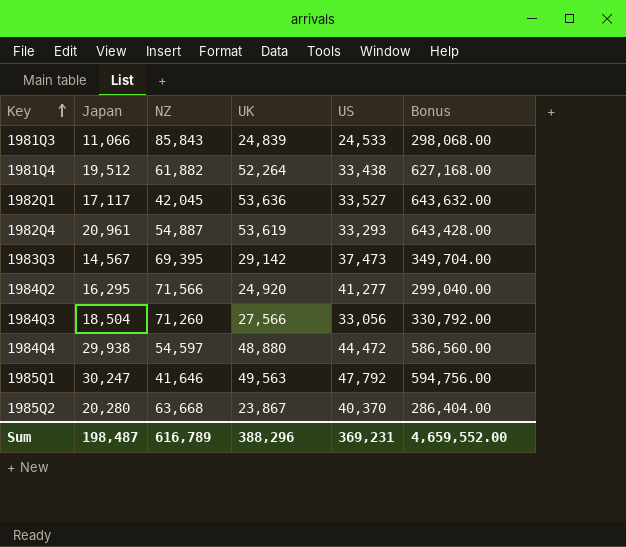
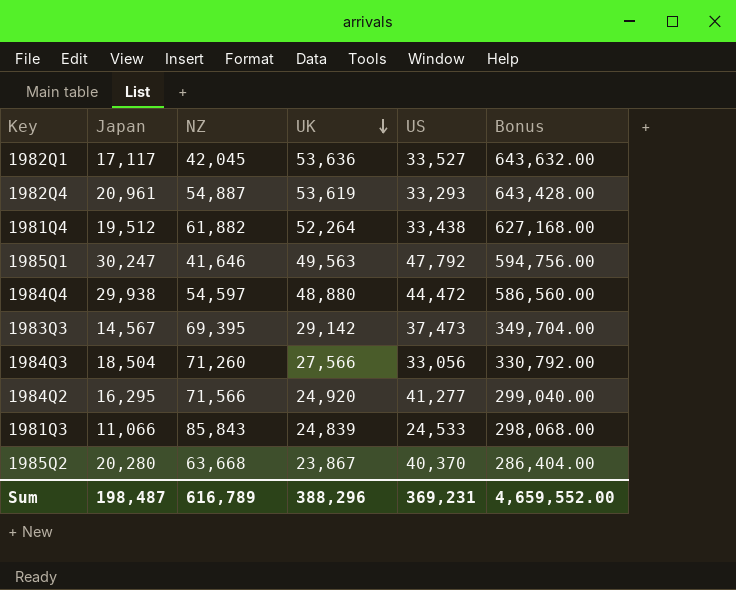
row order: Key ascending -> UK descending

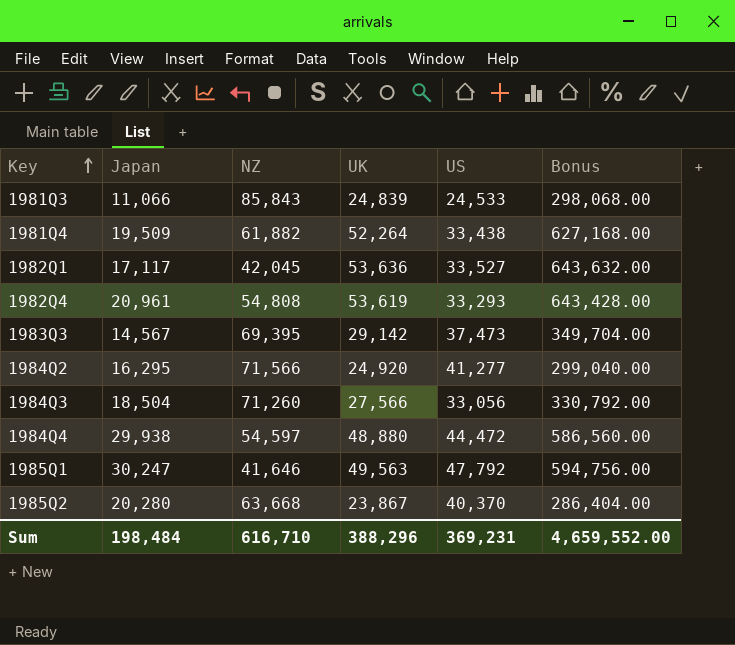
row order: UK descending -> Key ascending
1981Q4 | Japan: 19,512 -> 19,509
1982Q4 | NZ: 54,887 -> 54,808
Sum | Japan: 198,487 -> 198,484
Sum | NZ: 616,789 -> 616,710

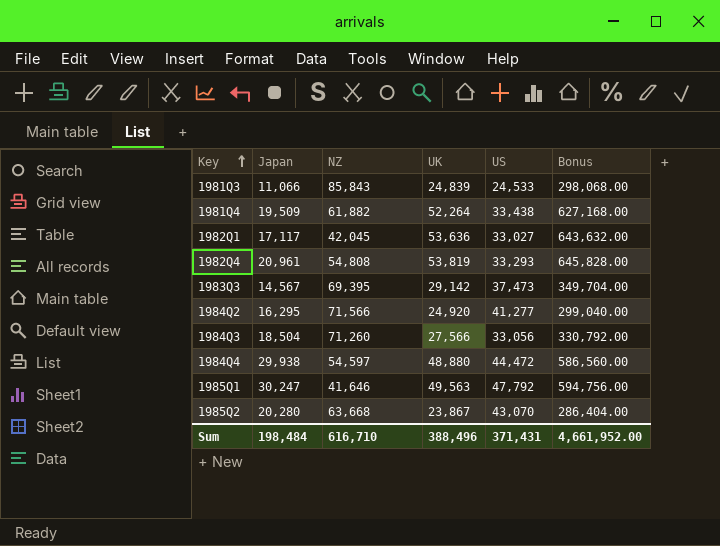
1982Q1 | US: 33,527 -> 33,027
1982Q4 | UK: 53,619 -> 53,819
1982Q4 | Bonus: 643,428.00 -> 645,828.00
1985Q2 | US: 40,370 -> 43,070
Sum | UK: 388,296 -> 388,496
Sum | US: 369,231 -> 371,431
Sum | Bonus: 4,659,552.00 -> 4,661,952.00

